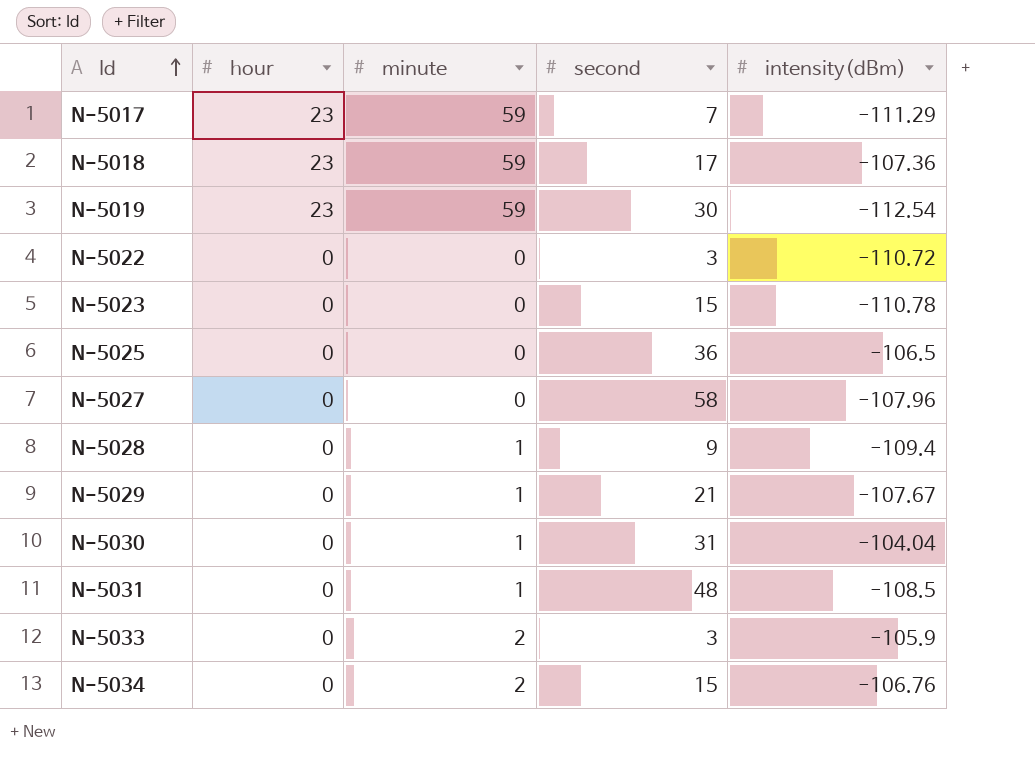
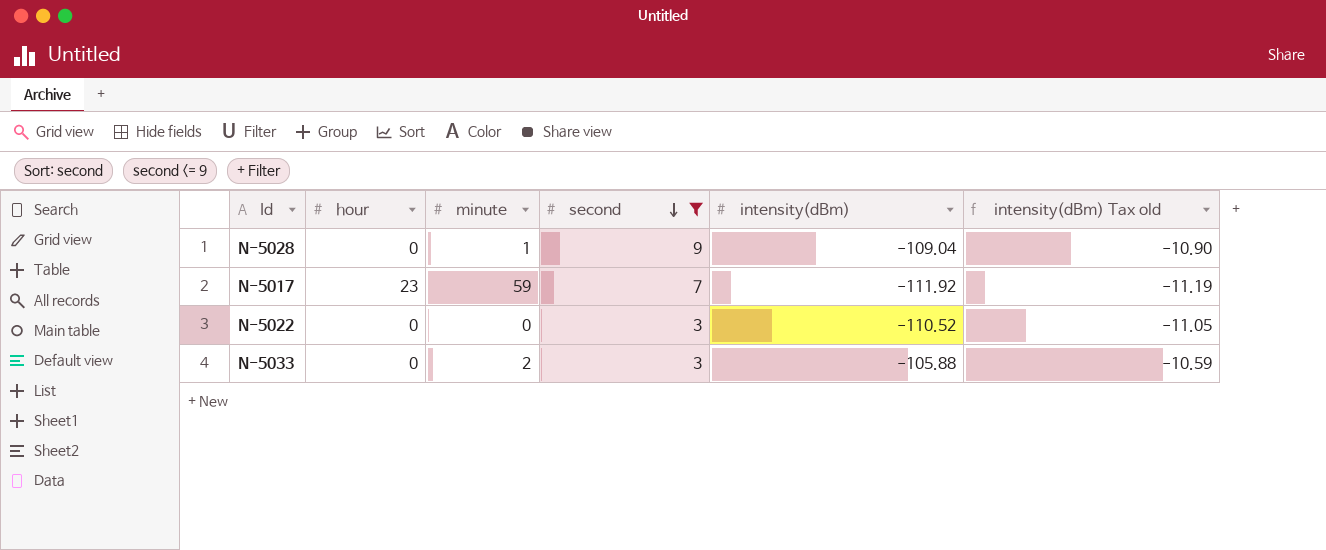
filter: none -> second <= 9
row order: Id ascending -> second descending
column intensity(dBm) Tax old | formula: none -> [intensity(dBm)] * 0.1
N-5028 | intensity(dBm): -109.4 -> -109.04
N-5017 | intensity(dBm): -111.29 -> -111.92
N-5022 | intensity(dBm): -110.72 -> -110.52
N-5033 | intensity(dBm): -105.9 -> -105.88

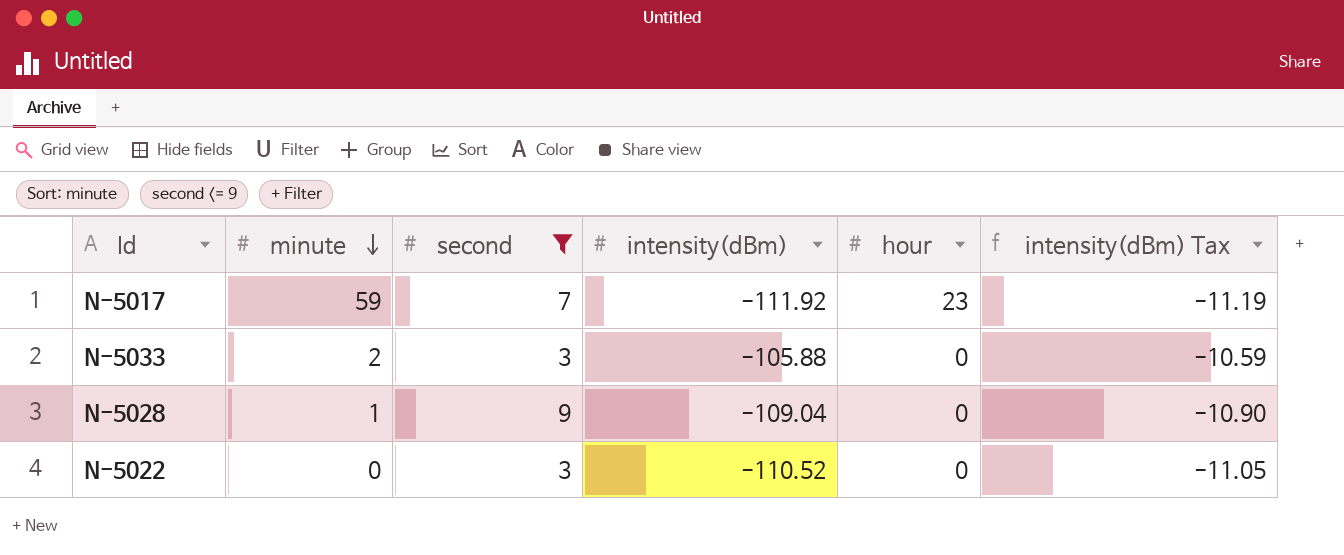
row order: second descending -> minute descending
column hour | position: 2 -> 5
column name: intensity(dBm) Tax old -> intensity(dBm) Tax

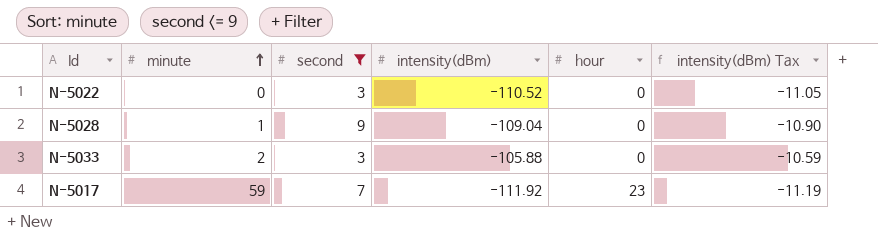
row order: minute descending -> minute ascending

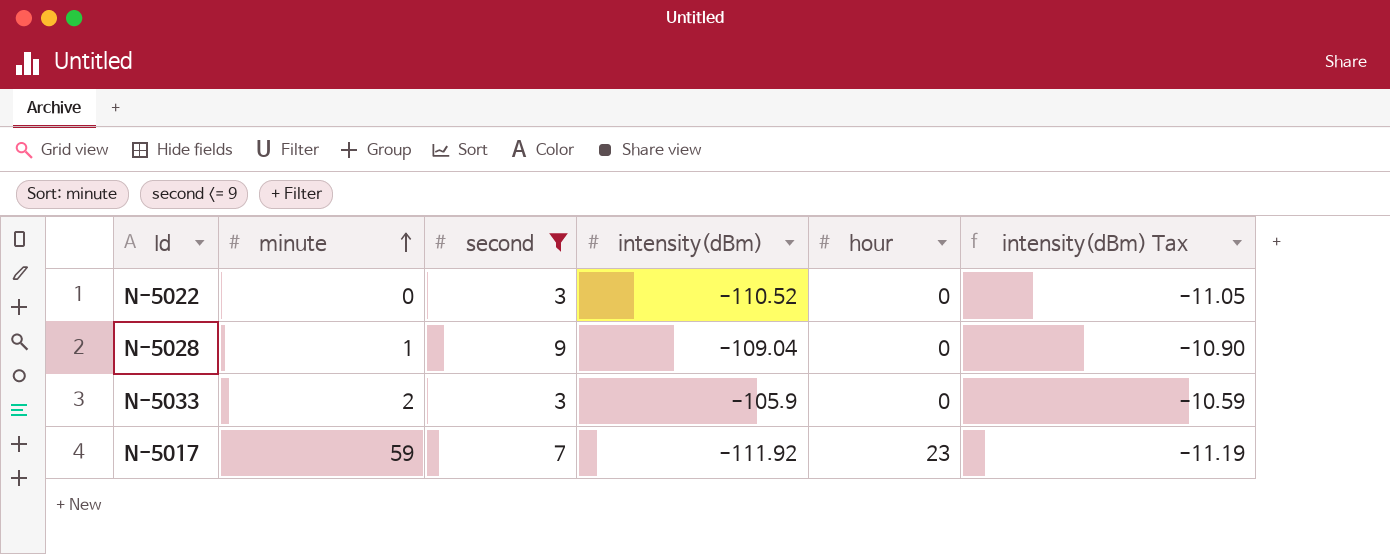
N-5033 | intensity(dBm): -105.88 -> -105.9

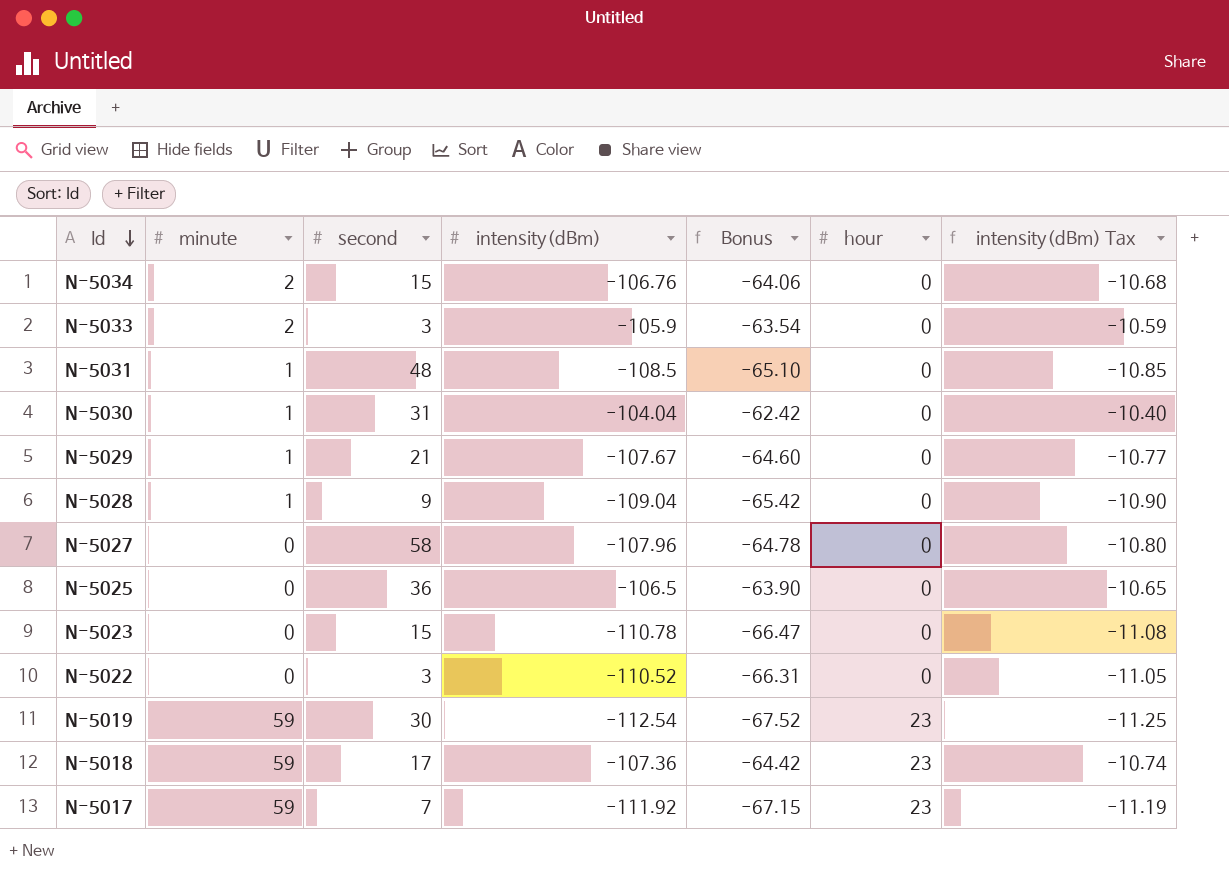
filter: second <= 9 -> none
row order: minute ascending -> Id descending
column Bonus | formula: none -> [intensity(dBm)] * 0.6

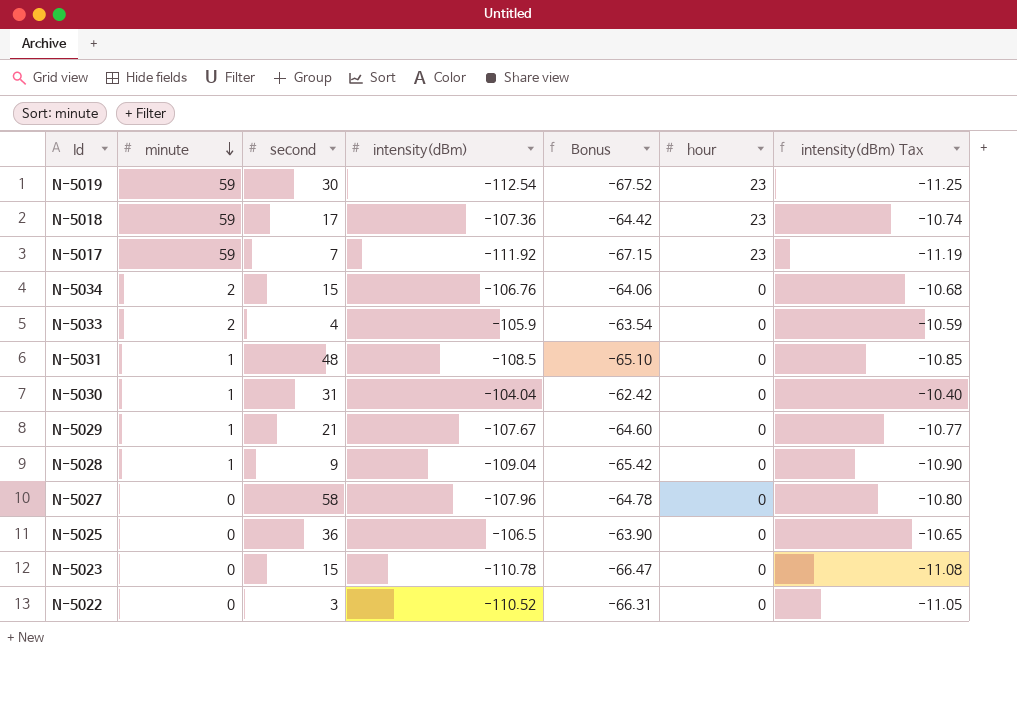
row order: Id descending -> minute descending
N-5033 | second: 3 -> 4

